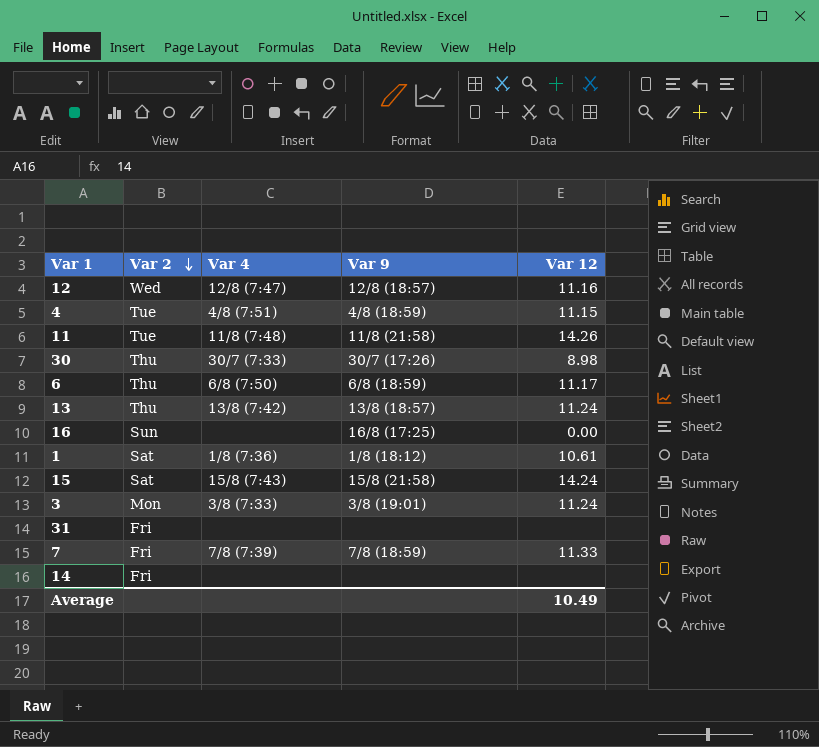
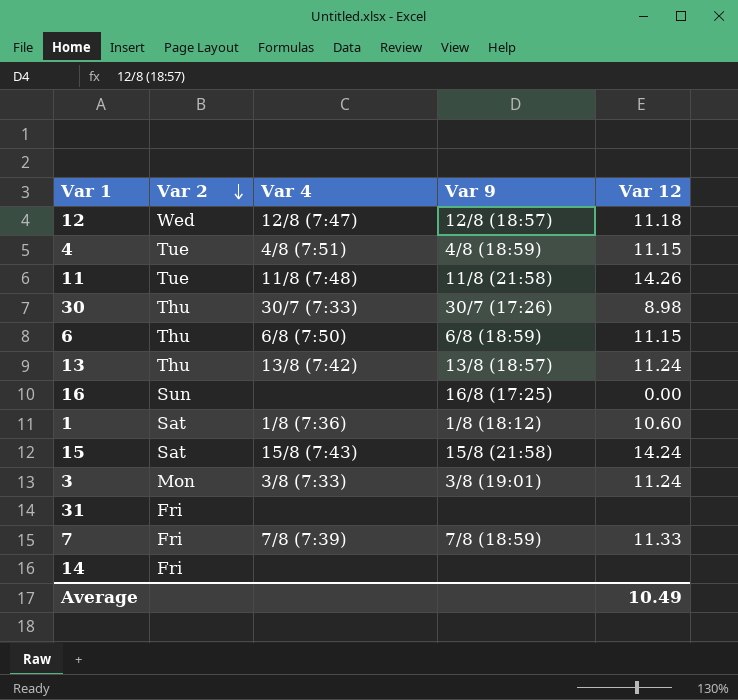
12 | Var 12: 11.16 -> 11.18
6 | Var 12: 11.17 -> 11.15
1 | Var 12: 10.61 -> 10.60

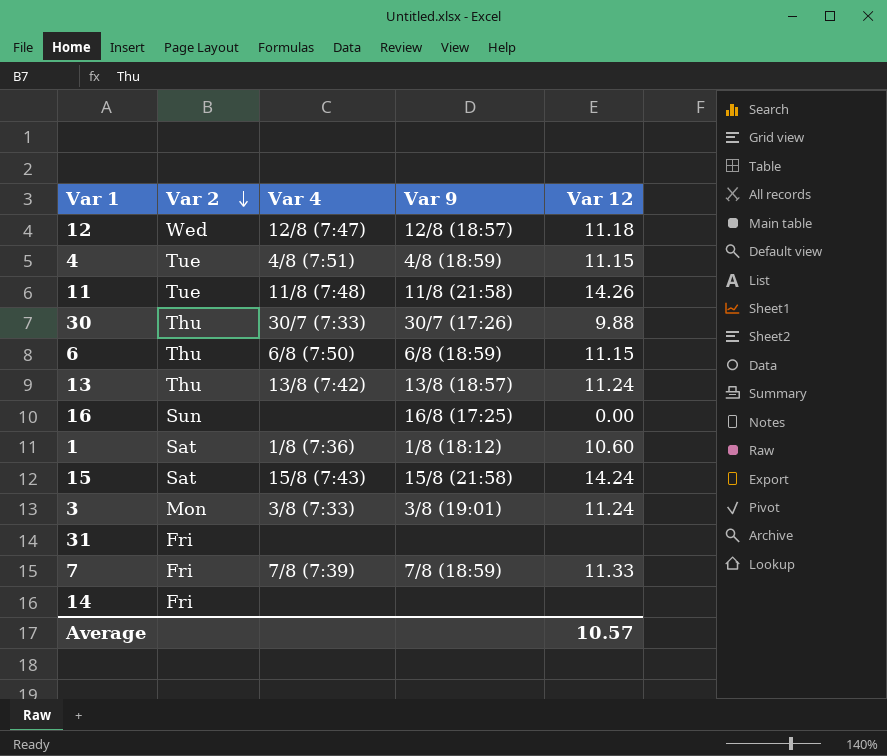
30 | Var 12: 8.98 -> 9.88
Average | Var 12: 10.49 -> 10.57

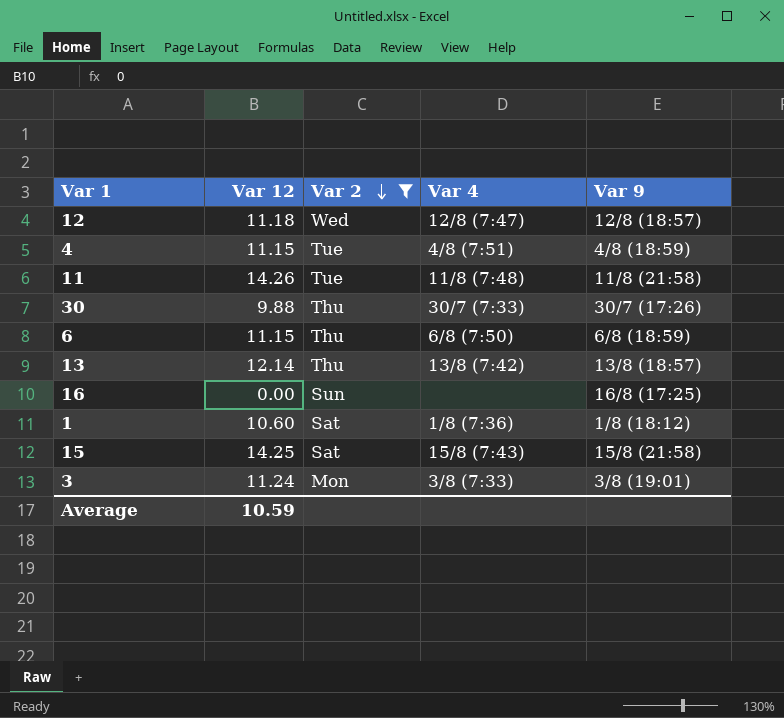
filter: none -> Var 2 != Fri
column Var 12 | position: 5 -> 2
13 | Var 12: 11.24 -> 12.14
15 | Var 12: 14.24 -> 14.25
Average | Var 12: 10.57 -> 10.59

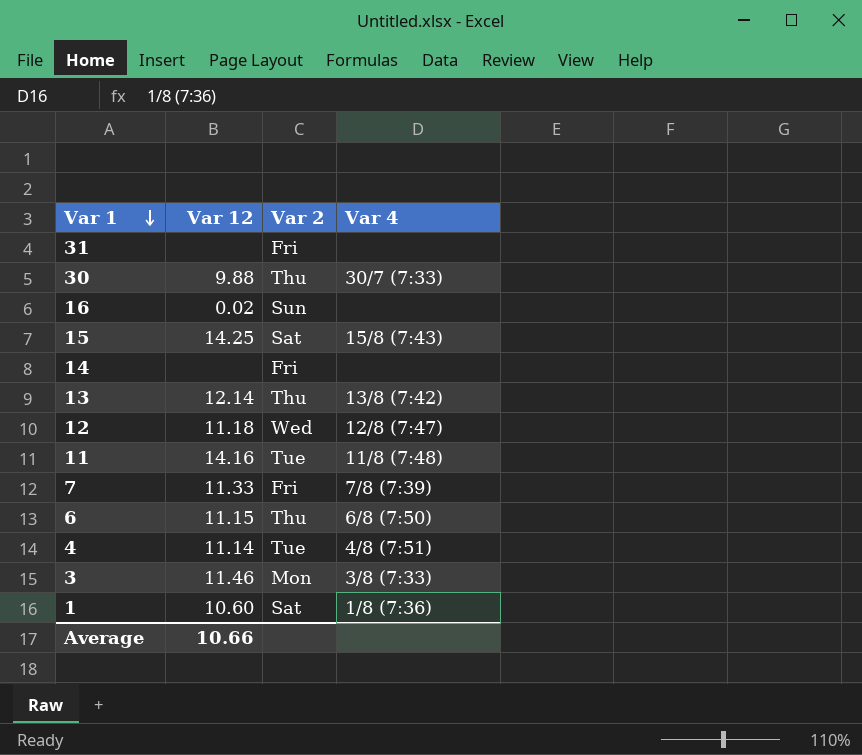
filter: Var 2 != Fri -> none
row order: Var 2 descending -> Var 1 descending
column Var 9 | position: 5 -> none
16 | Var 12: 0.00 -> 0.02
11 | Var 12: 14.26 -> 14.16
4 | Var 12: 11.15 -> 11.14
3 | Var 12: 11.24 -> 11.46
Average | Var 12: 10.59 -> 10.66

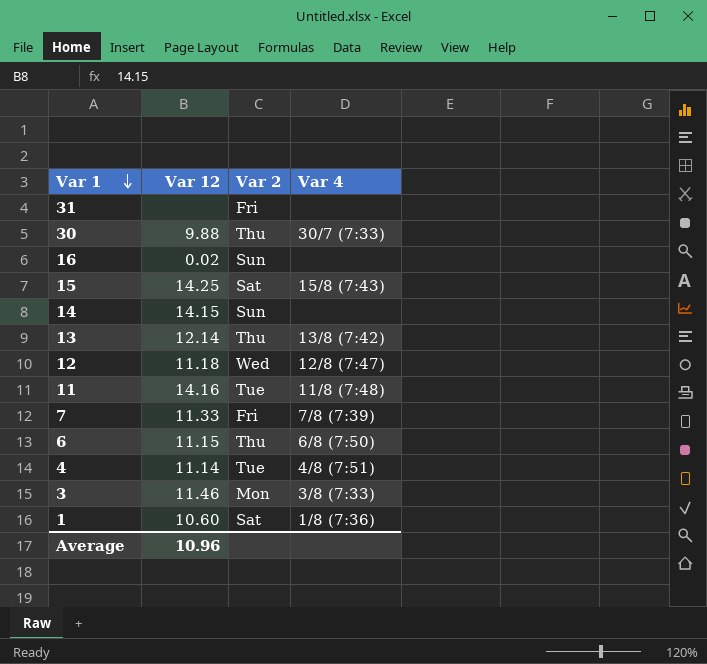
14 | Var 12: none -> 14.15
14 | Var 2: Fri -> Sun
Average | Var 12: 10.66 -> 10.96

